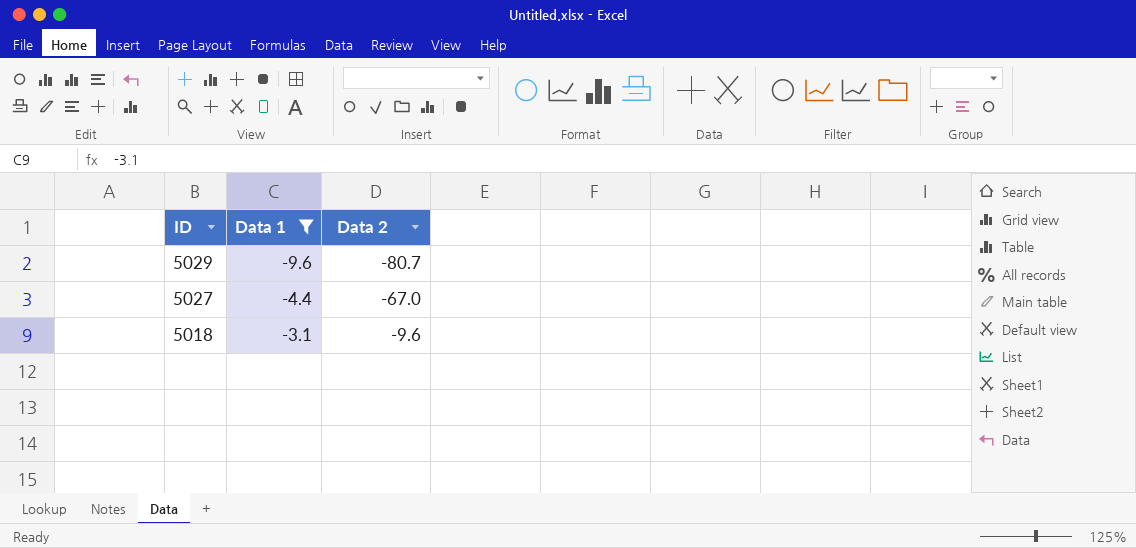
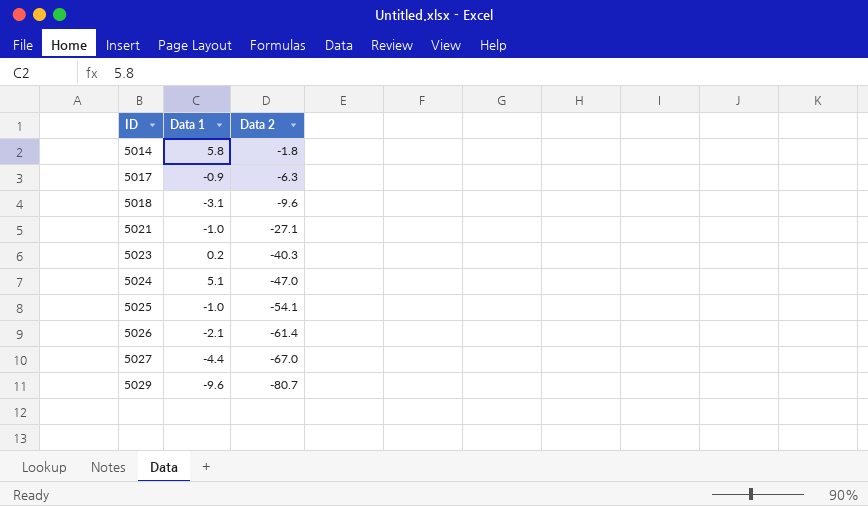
filter: Data 1 <= -3.1 -> none
row order: ID descending -> ID ascending

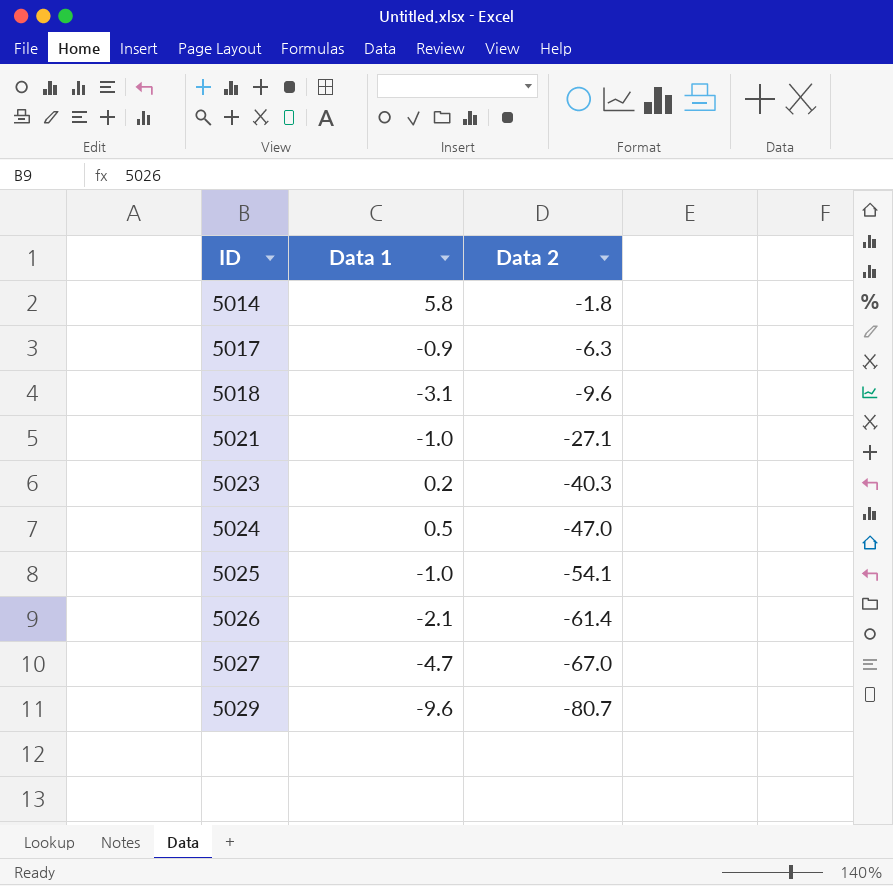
5024 | Data 1: 5.1 -> 0.5
5027 | Data 1: -4.4 -> -4.7

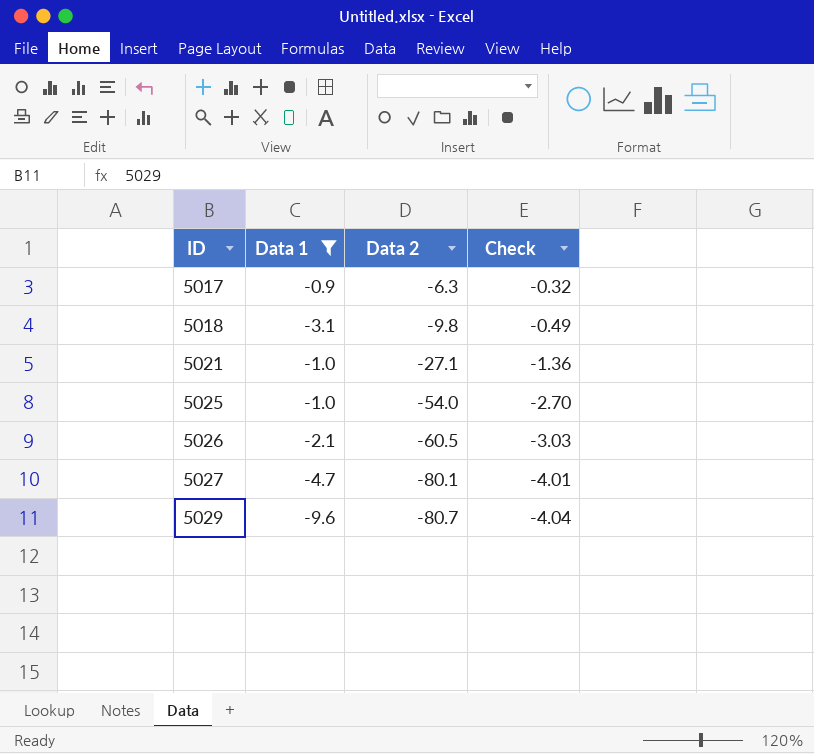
filter: none -> Data 1 <= -0.9
column Check | formula: none -> [Data 2] * 0.05
5018 | Data 2: -9.6 -> -9.8
5025 | Data 2: -54.1 -> -54.0
5026 | Data 2: -61.4 -> -60.5
5027 | Data 2: -67.0 -> -80.1

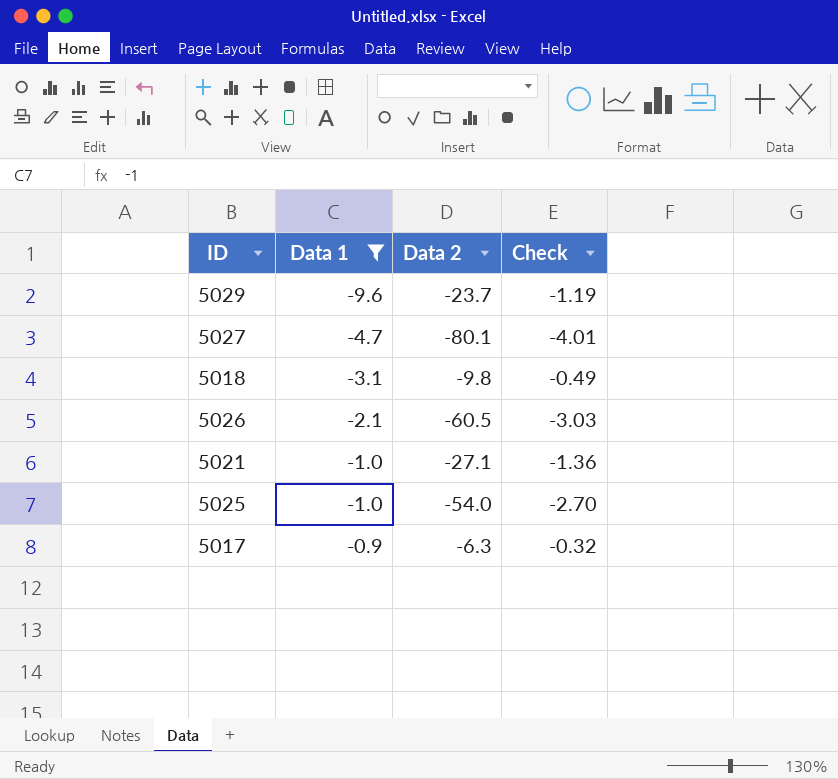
row order: ID ascending -> Data 1 ascending
5029 | Data 2: -80.7 -> -23.7
5029 | Check: -4.04 -> -1.19

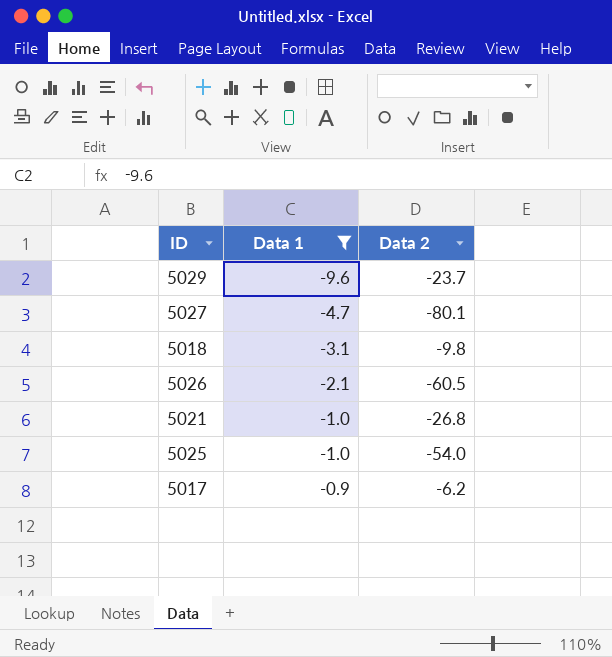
column Check | formula: [Data 2] * 0.05 -> none
5021 | Data 2: -27.1 -> -26.8
5017 | Data 2: -6.3 -> -6.2

